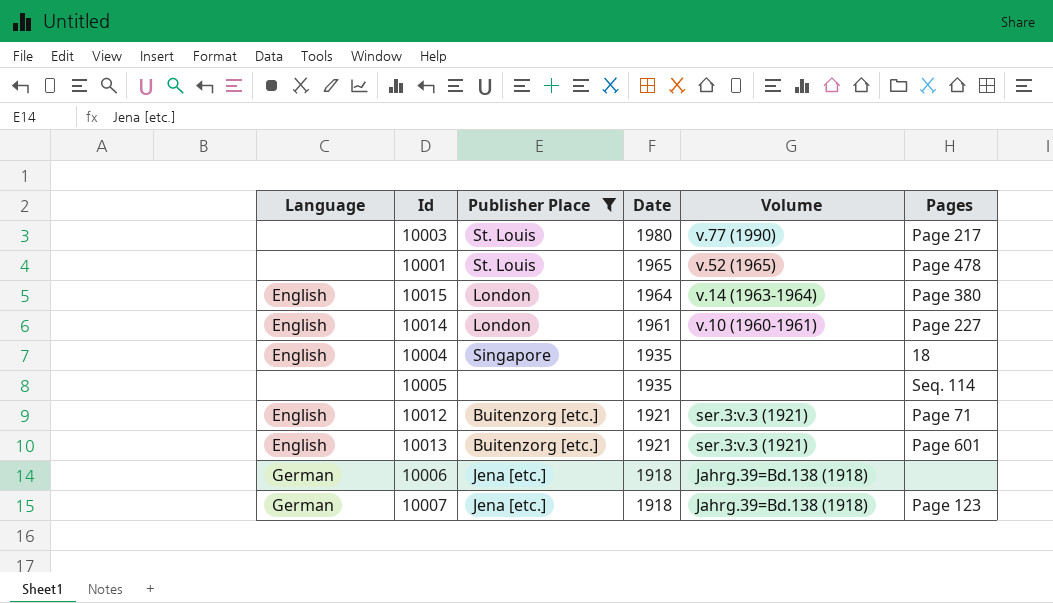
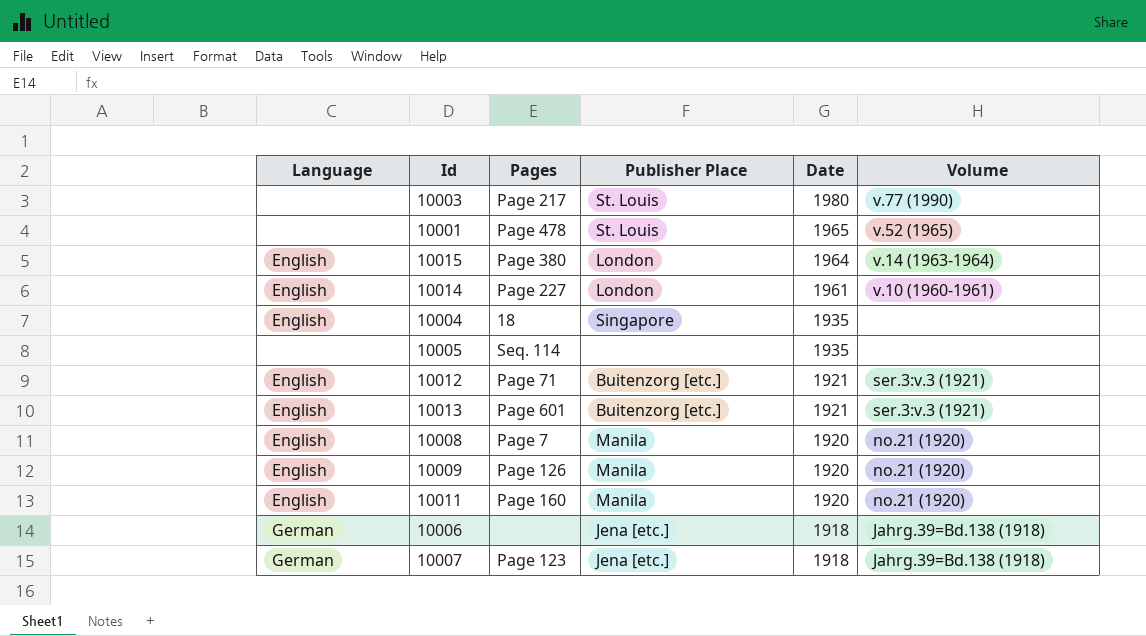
filter: Publisher Place != Manila -> none
column Pages | position: 6 -> 3

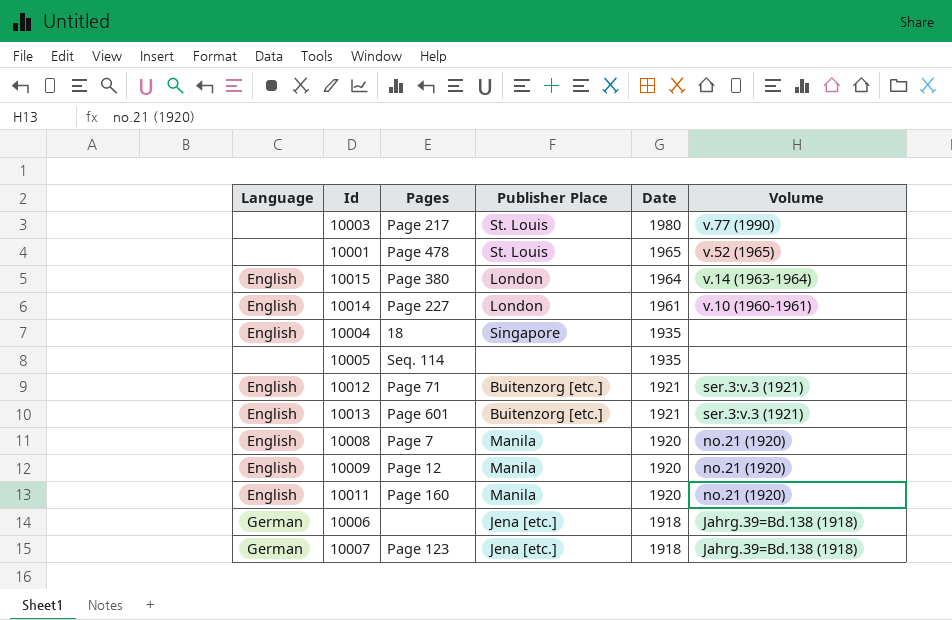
10009 | Pages: Page 126 -> Page 12

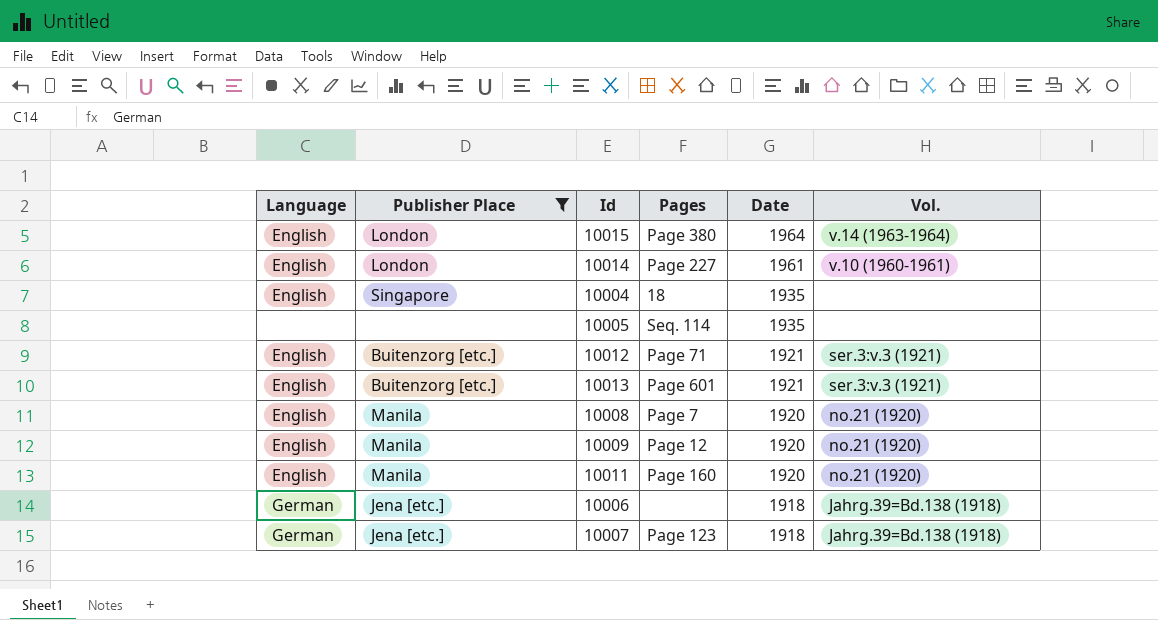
filter: none -> Publisher Place != St. Louis
column Publisher Place | position: 4 -> 2
column name: Volume -> Vol.

